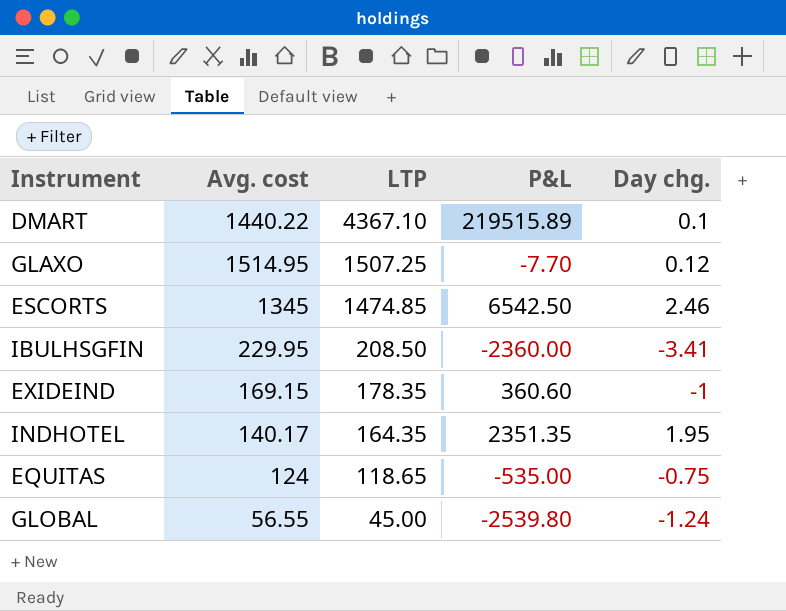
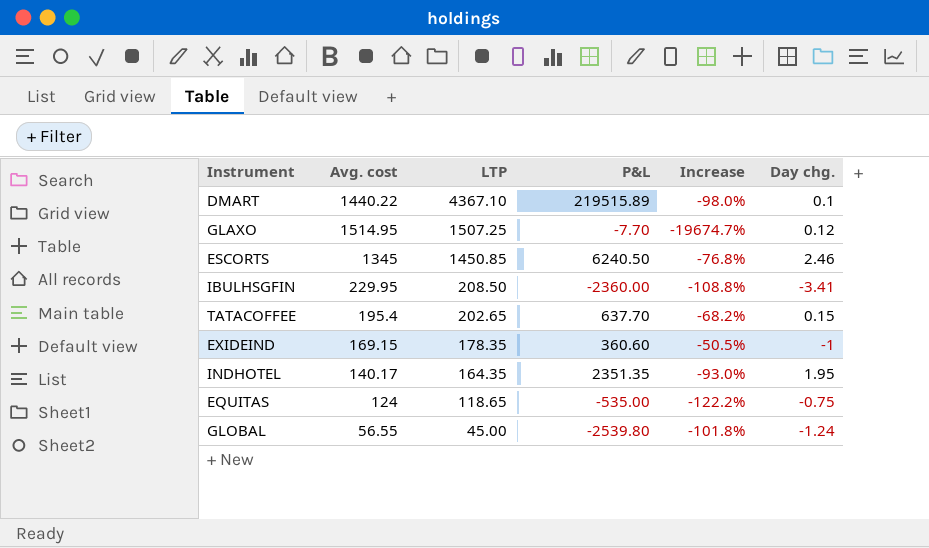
column Increase | formula: none -> ([LTP] - [P&L]) / [P&L]
ESCORTS | LTP: 1474.85 -> 1450.85
ESCORTS | P&L: 6542.50 -> 6240.50
row TATACOFFEE: none -> 195.4 | 202.65 | 637.70 | -68.2% | 0.15

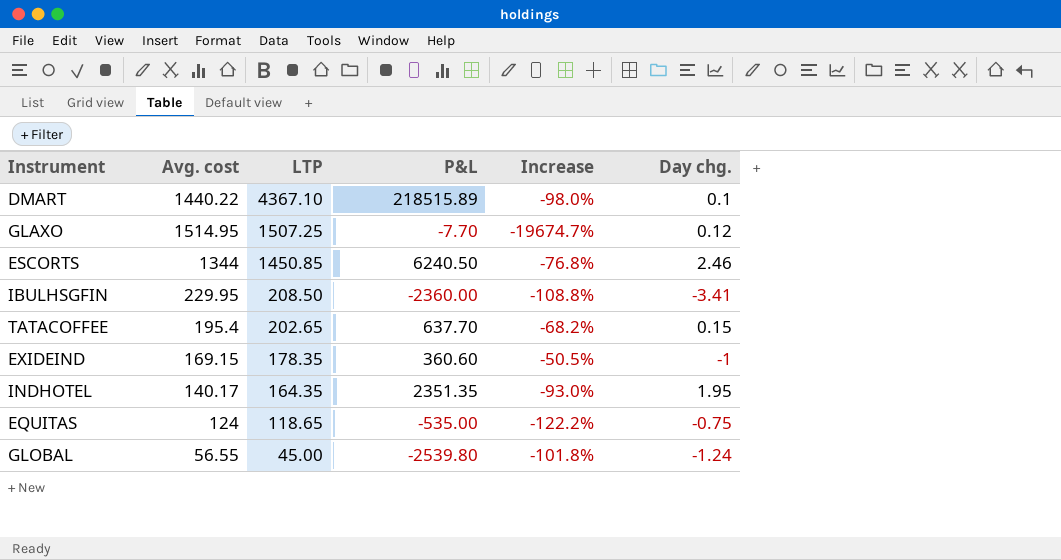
DMART | P&L: 219515.89 -> 218515.89
ESCORTS | Avg. cost: 1345 -> 1344

